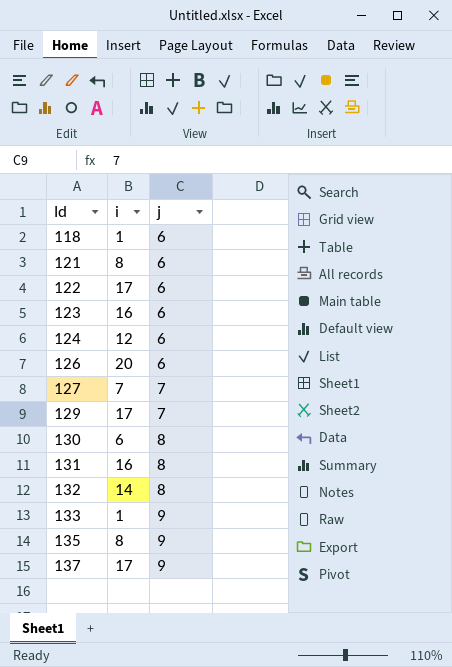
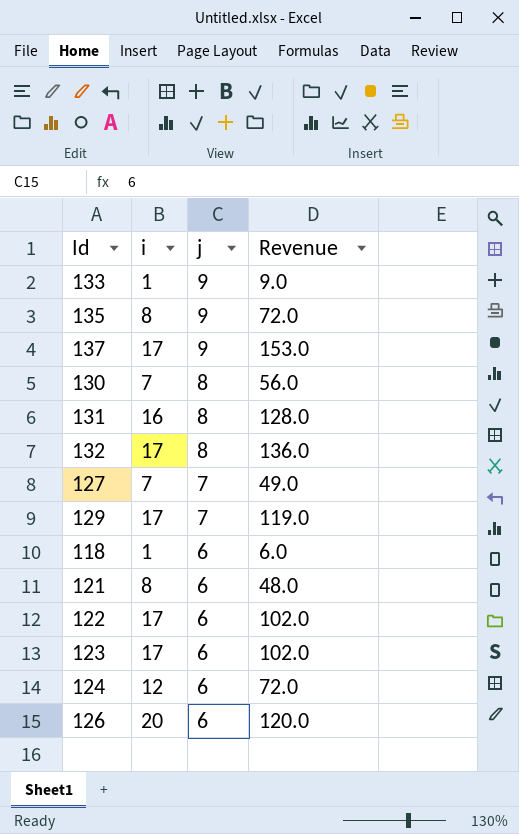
row order: Id ascending -> j descending
column Revenue | formula: none -> [i] * [j]
130 | i: 6 -> 7
132 | i: 14 -> 17
123 | i: 16 -> 17

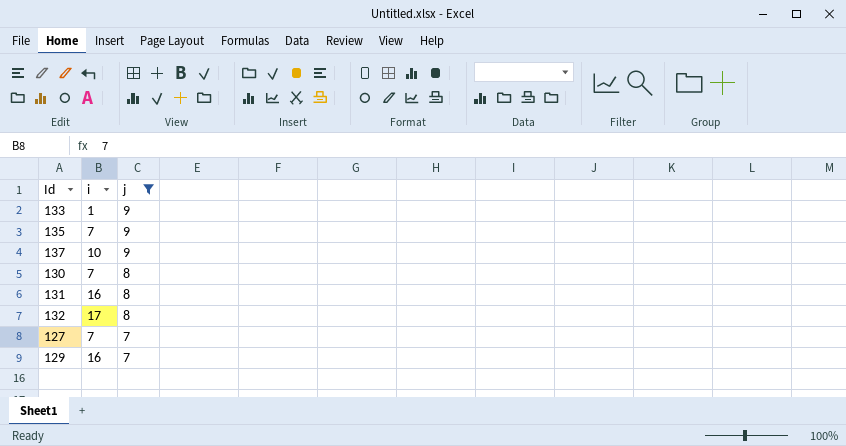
filter: none -> j != 6
column Revenue | formula: [i] * [j] -> none
135 | i: 8 -> 7
137 | i: 17 -> 10
129 | i: 17 -> 16

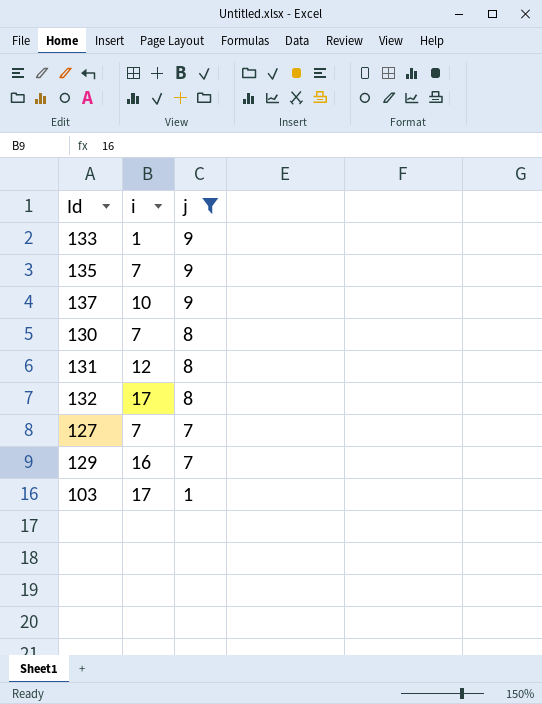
131 | i: 16 -> 12
row 103: none -> 17 | 1

